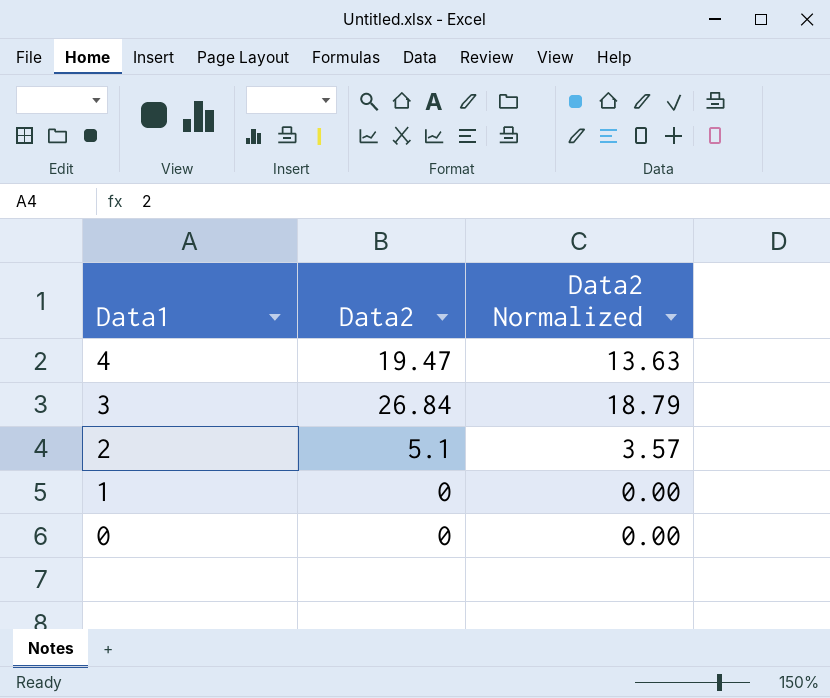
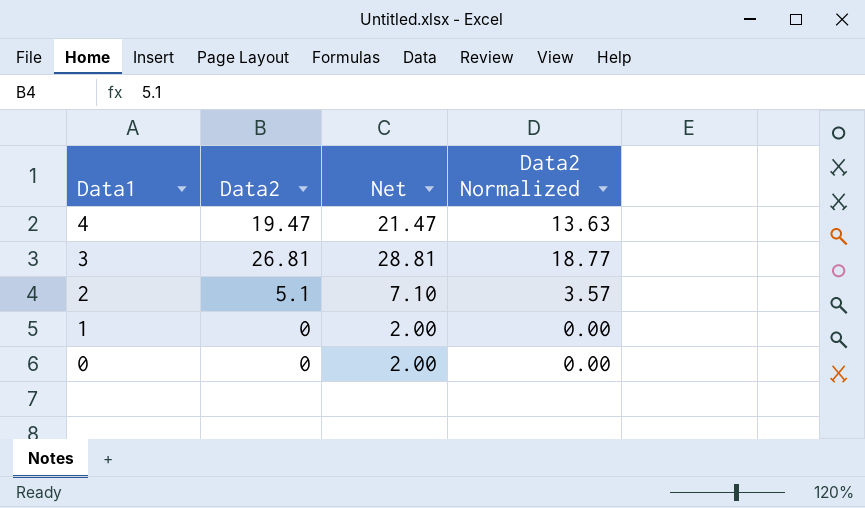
column Net | formula: none -> [Data2] + 2
3 | Data2: 26.84 -> 26.81
3 | Data2 Normalized: 18.79 -> 18.77

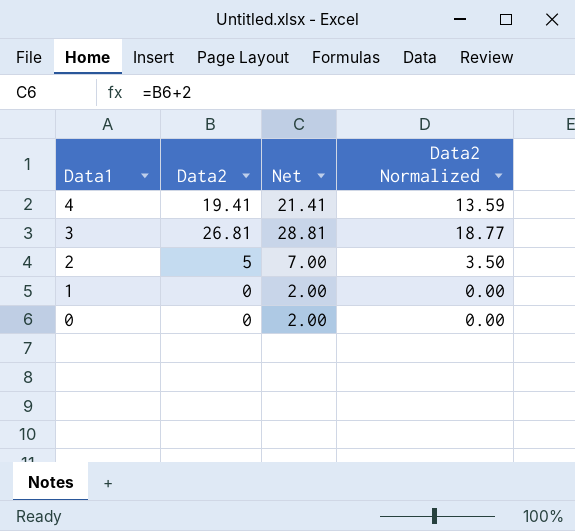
4 | Data2: 19.47 -> 19.41
4 | Net: 21.47 -> 21.41
4 | Data2 Normalized: 13.63 -> 13.59
2 | Data2: 5.1 -> 5
2 | Net: 7.10 -> 7.00
2 | Data2 Normalized: 3.57 -> 3.50

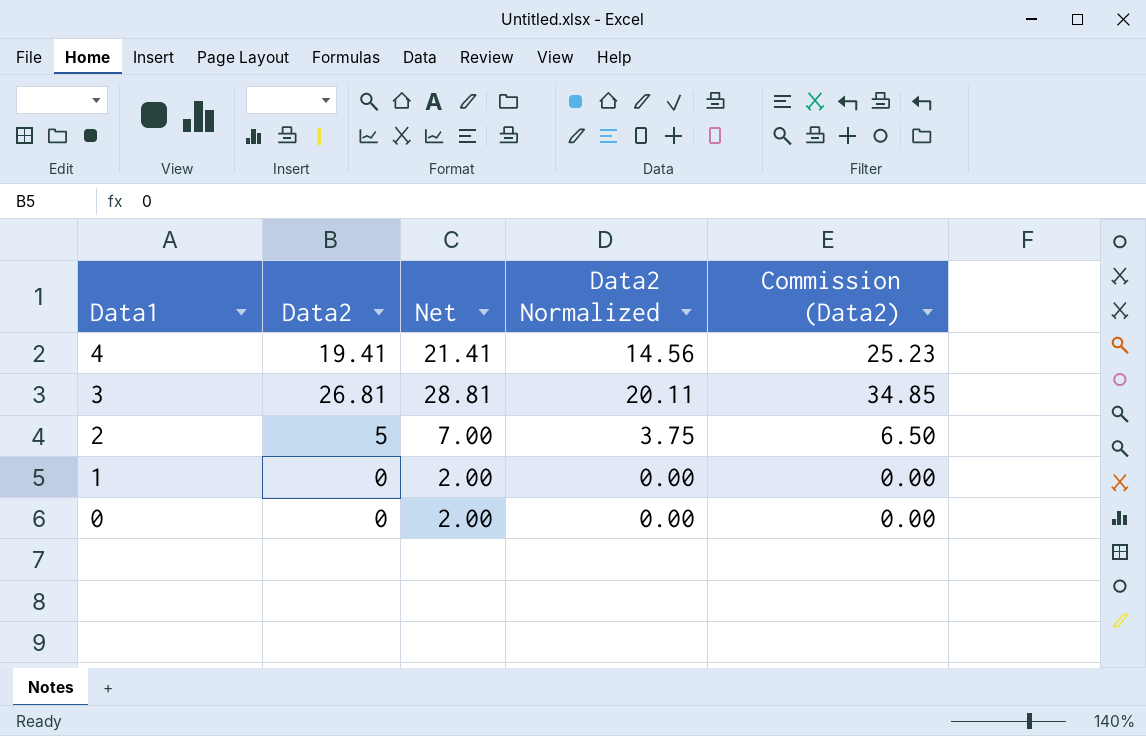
column Data2 Normalized | formula: [Data2] * 0.7 -> [Data2] * 0.75
column Commission (Data2) | formula: none -> [Data2] * 1.3

